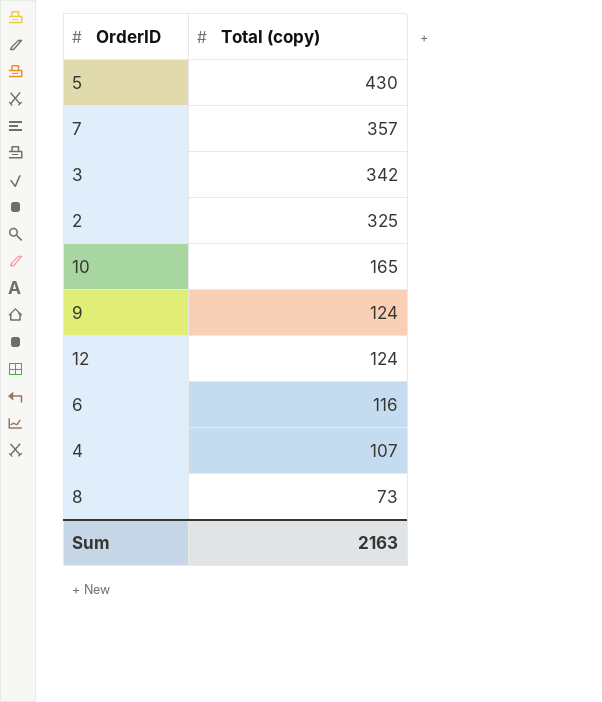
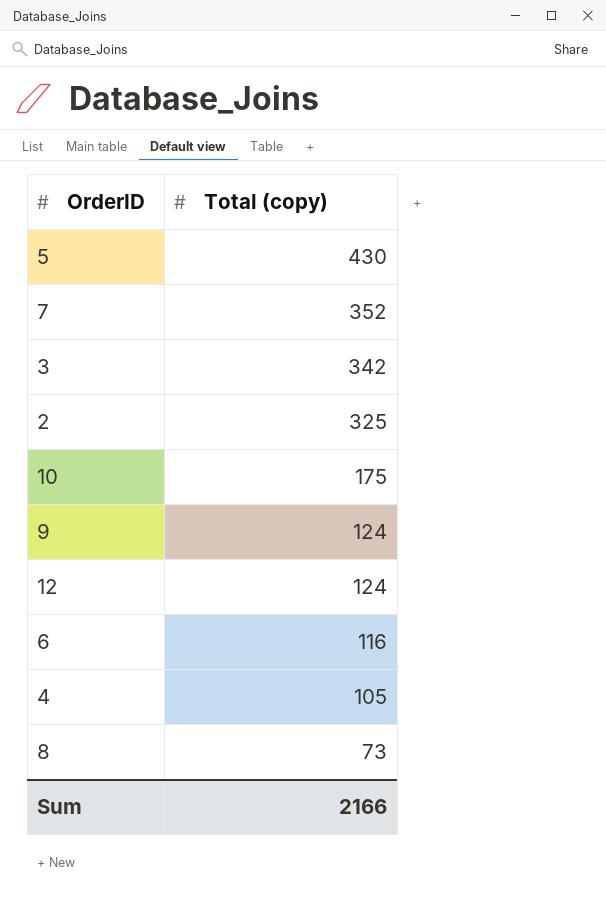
7 | Total (copy): 357 -> 352
10 | Total (copy): 165 -> 175
4 | Total (copy): 107 -> 105
Sum | Total (copy): 2163 -> 2166

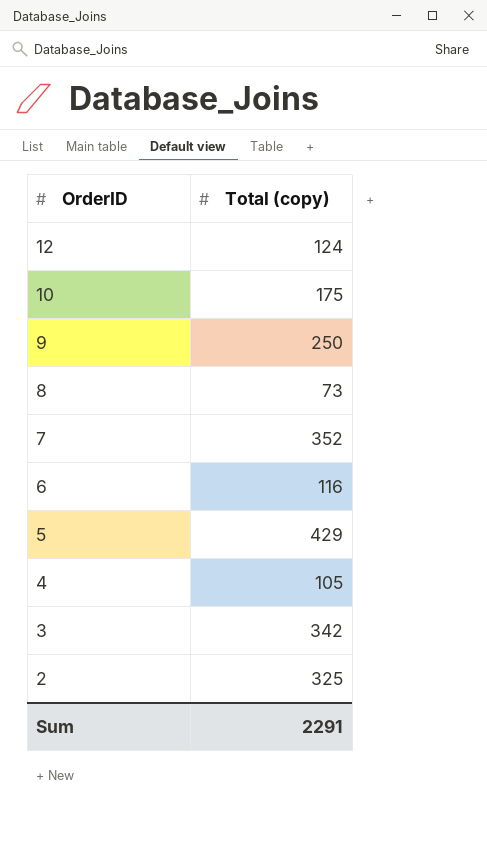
row order: Total (copy) descending -> OrderID descending
9 | Total (copy): 124 -> 250
5 | Total (copy): 430 -> 429
Sum | Total (copy): 2166 -> 2291

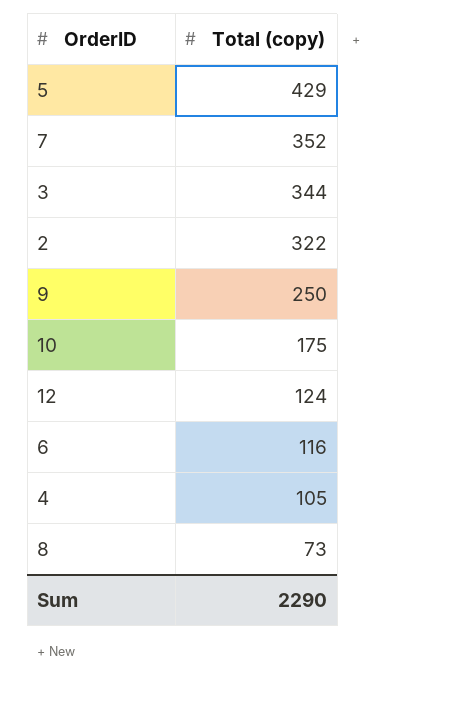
row order: OrderID descending -> Total (copy) descending
3 | Total (copy): 342 -> 344
2 | Total (copy): 325 -> 322
Sum | Total (copy): 2291 -> 2290

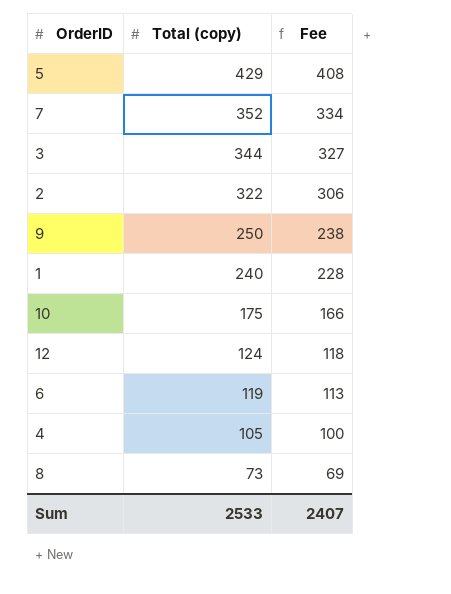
column Fee | formula: none -> [Total (copy)] * 0.95
row 1: none -> 240 | 228
6 | Total (copy): 116 -> 119
Sum | Total (copy): 2290 -> 2533

